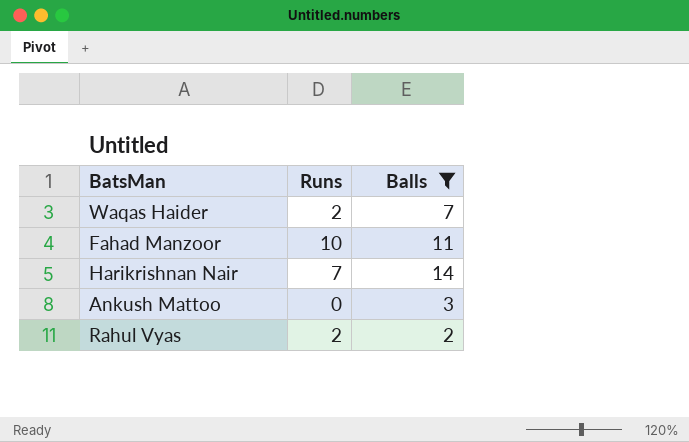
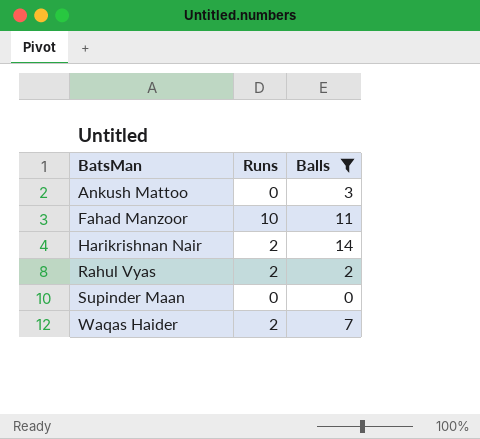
row order: none -> BatsMan ascending
Harikrishnan Nair | Runs: 7 -> 2
row Supinder Maan: none -> 0 | 0

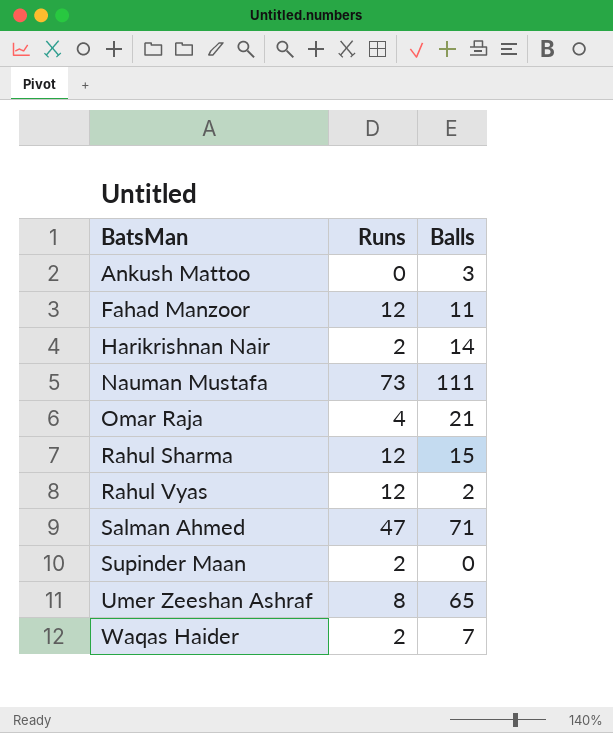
filter: Balls <= 14 -> none
Fahad Manzoor | Runs: 10 -> 12
Rahul Vyas | Runs: 2 -> 12
Supinder Maan | Runs: 0 -> 2

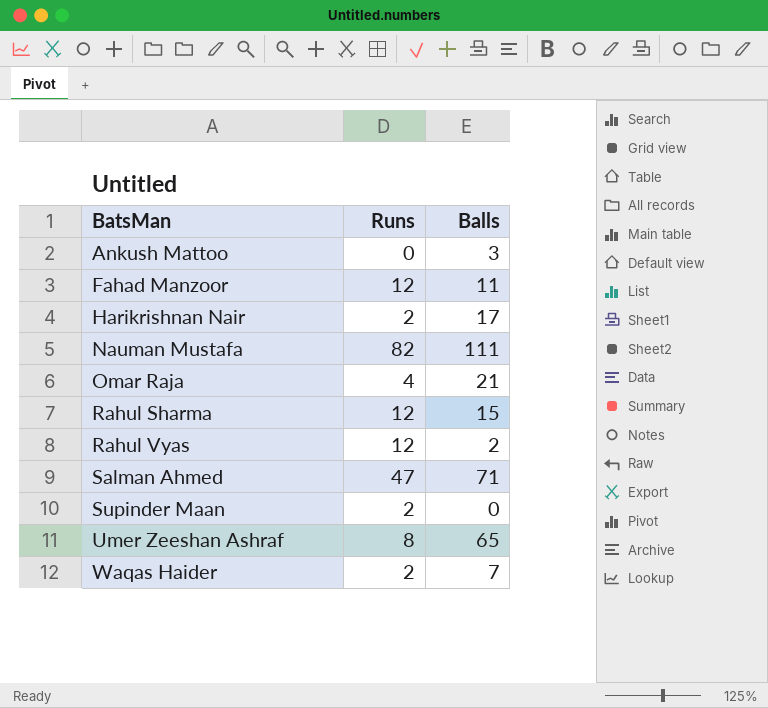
Harikrishnan Nair | Balls: 14 -> 17
Nauman Mustafa | Runs: 73 -> 82

